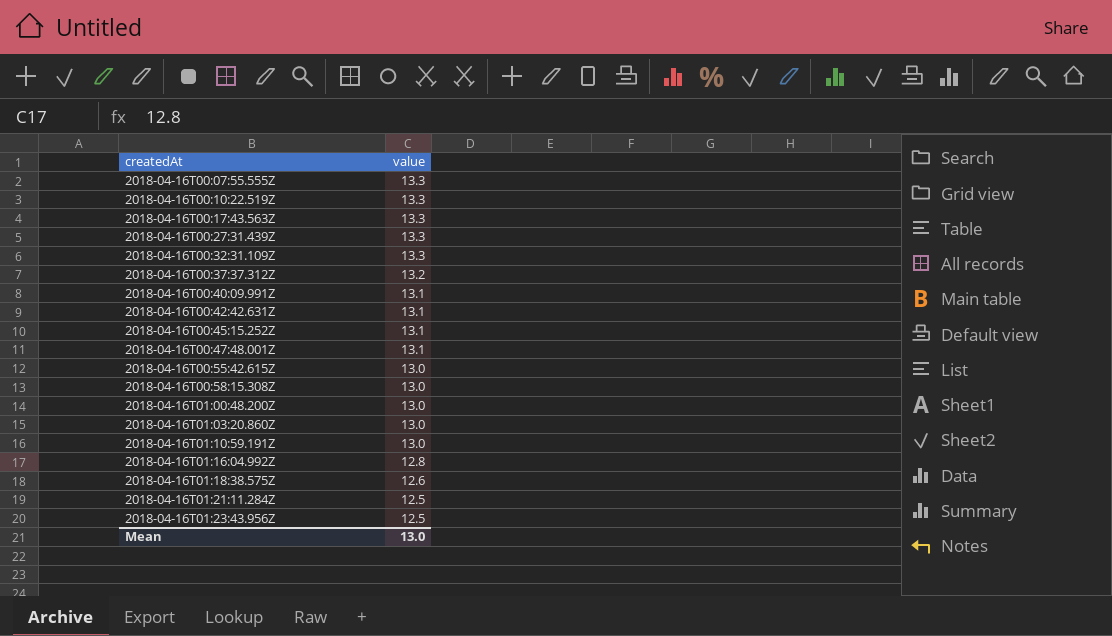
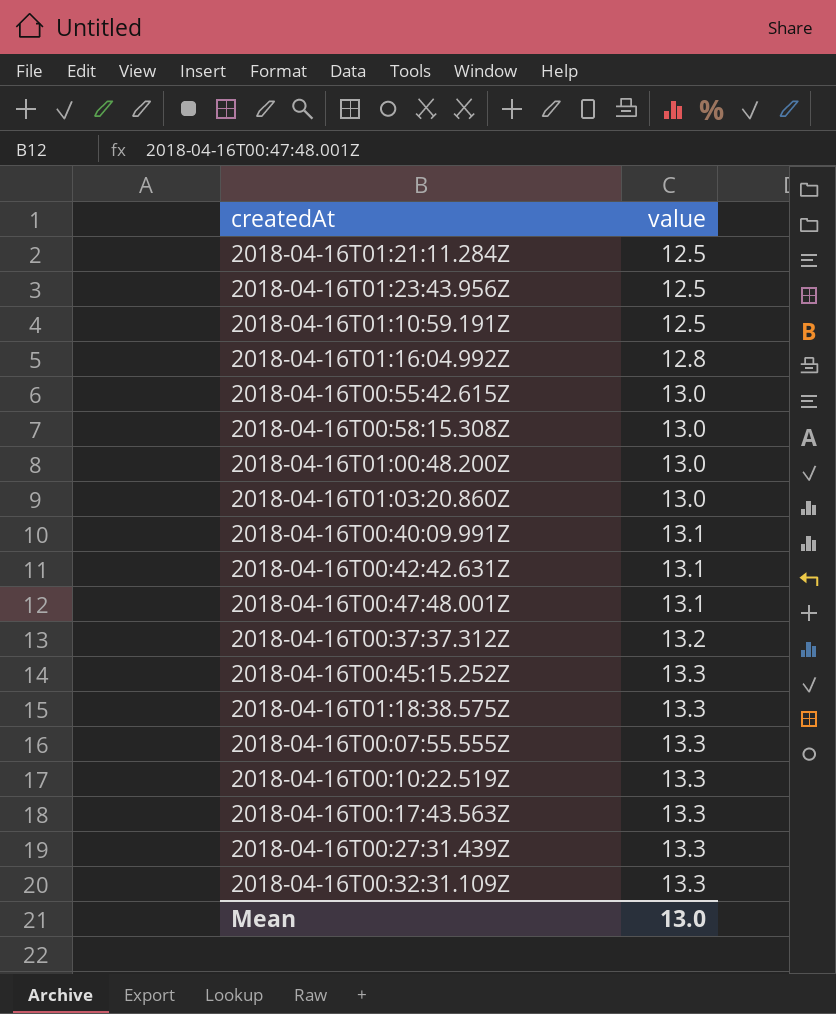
row order: createdAt ascending -> value ascending
2018-04-16T01:10:59.191Z | value: 13.0 -> 12.5
2018-04-16T00:45:15.252Z | value: 13.1 -> 13.3
2018-04-16T01:18:38.575Z | value: 12.6 -> 13.3

